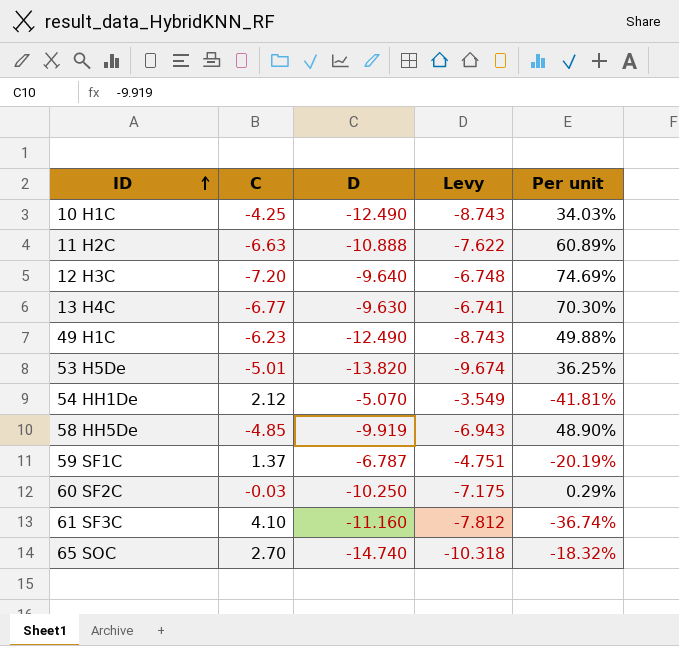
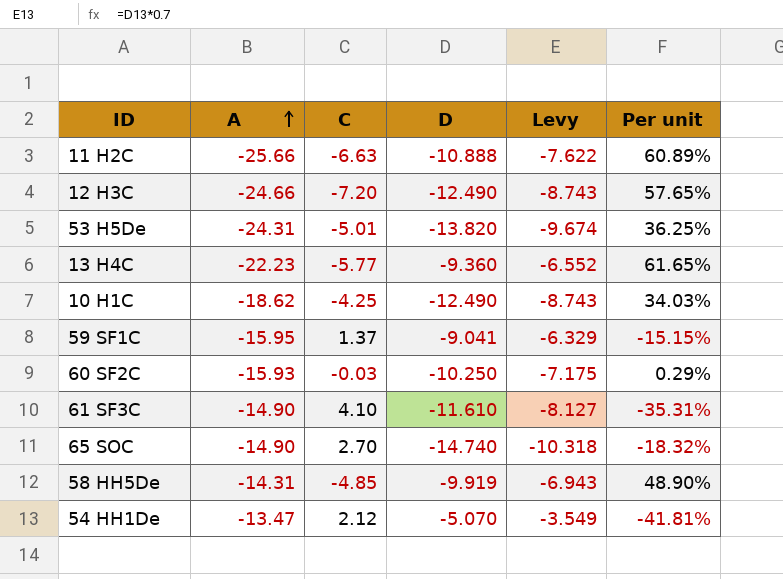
row order: ID ascending -> A ascending
column A | position: none -> 2
row 49 H1C: -6.23 | -12.490 | -8.743 | 49.88% -> none
12 H3C | D: -9.640 -> -12.490
12 H3C | Levy: -6.748 -> -8.743
12 H3C | Per unit: 74.69% -> 57.65%
13 H4C | C: -6.77 -> -5.77
13 H4C | D: -9.630 -> -9.360
13 H4C | Levy: -6.741 -> -6.552
13 H4C | Per unit: 70.30% -> 61.65%
59 SF1C | D: -6.787 -> -9.041
59 SF1C | Levy: -4.751 -> -6.329
59 SF1C | Per unit: -20.19% -> -15.15%
61 SF3C | D: -11.160 -> -11.610
61 SF3C | Levy: -7.812 -> -8.127
61 SF3C | Per unit: -36.74% -> -35.31%

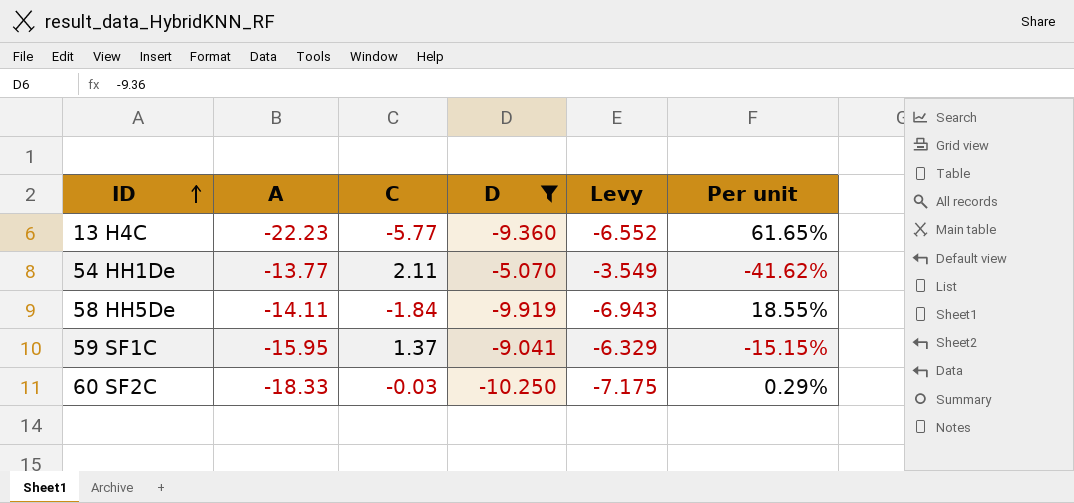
filter: none -> D >= -10.250
row order: A ascending -> ID ascending
54 HH1De | A: -13.47 -> -13.77
54 HH1De | C: 2.12 -> 2.11
54 HH1De | Per unit: -41.81% -> -41.62%
58 HH5De | A: -14.31 -> -14.11
58 HH5De | C: -4.85 -> -1.84
58 HH5De | Per unit: 48.90% -> 18.55%
60 SF2C | A: -15.93 -> -18.33

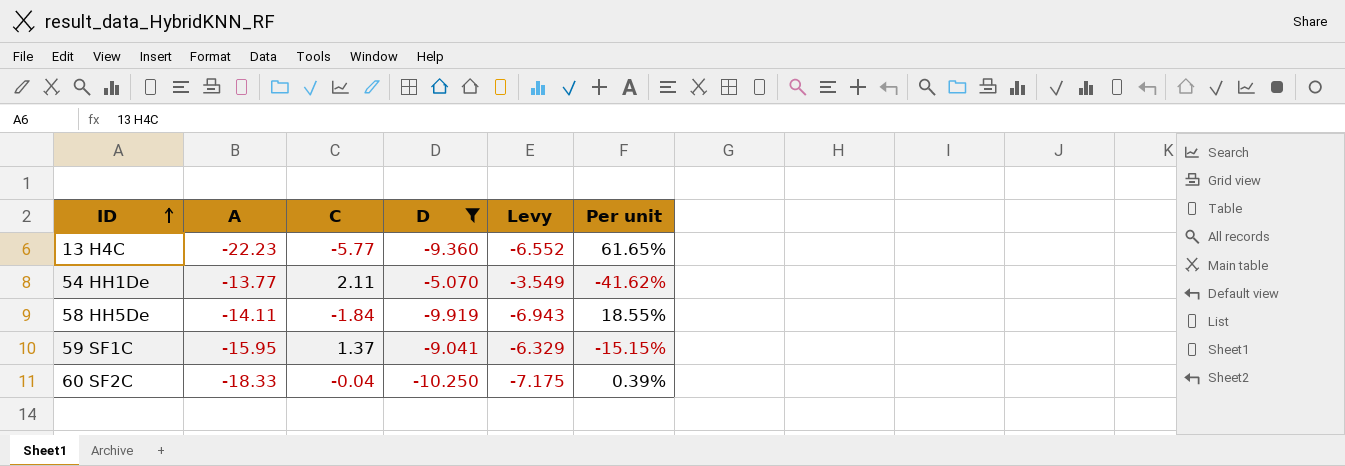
60 SF2C | C: -0.03 -> -0.04
60 SF2C | Per unit: 0.29% -> 0.39%

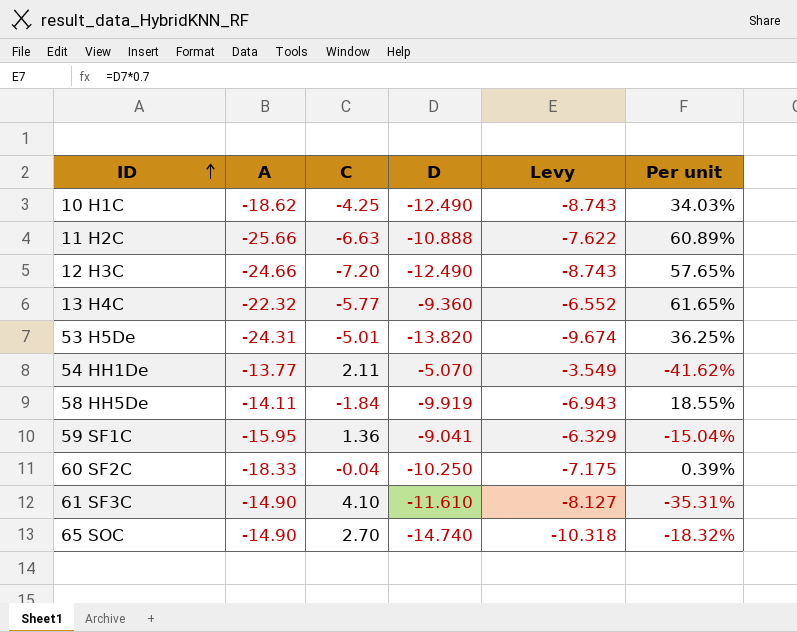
filter: D >= -10.250 -> none
13 H4C | A: -22.23 -> -22.32
59 SF1C | C: 1.37 -> 1.36
59 SF1C | Per unit: -15.15% -> -15.04%

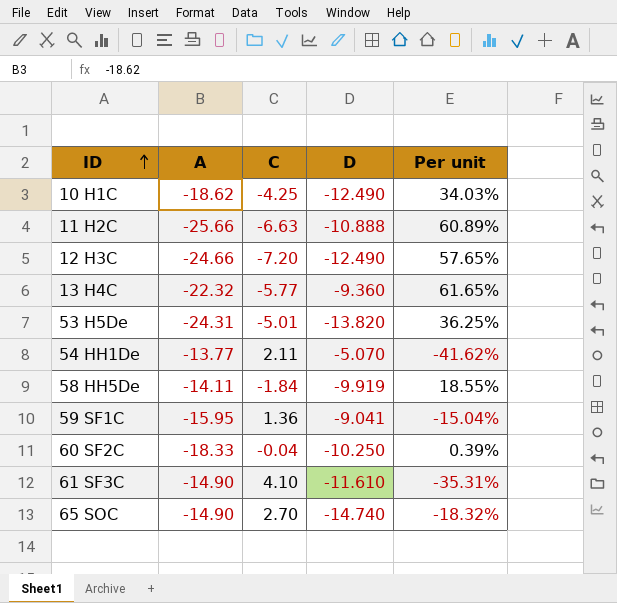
column Levy | formula: [D] * 0.7 -> none

